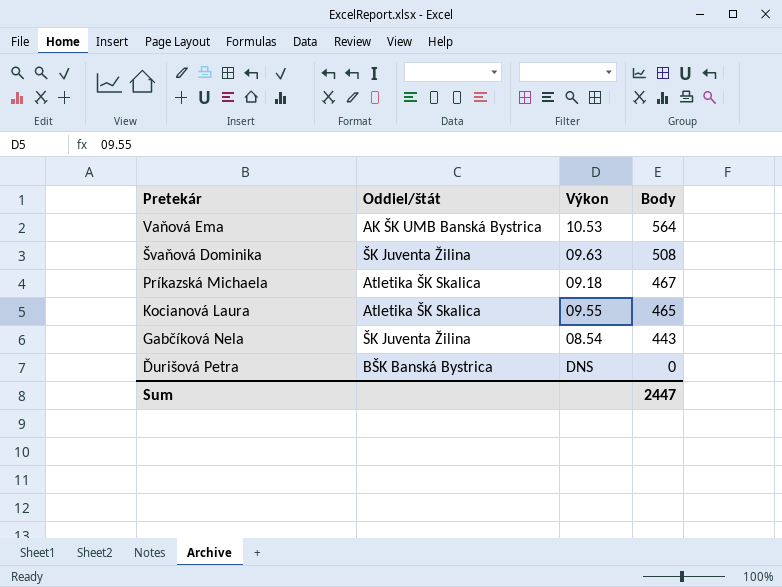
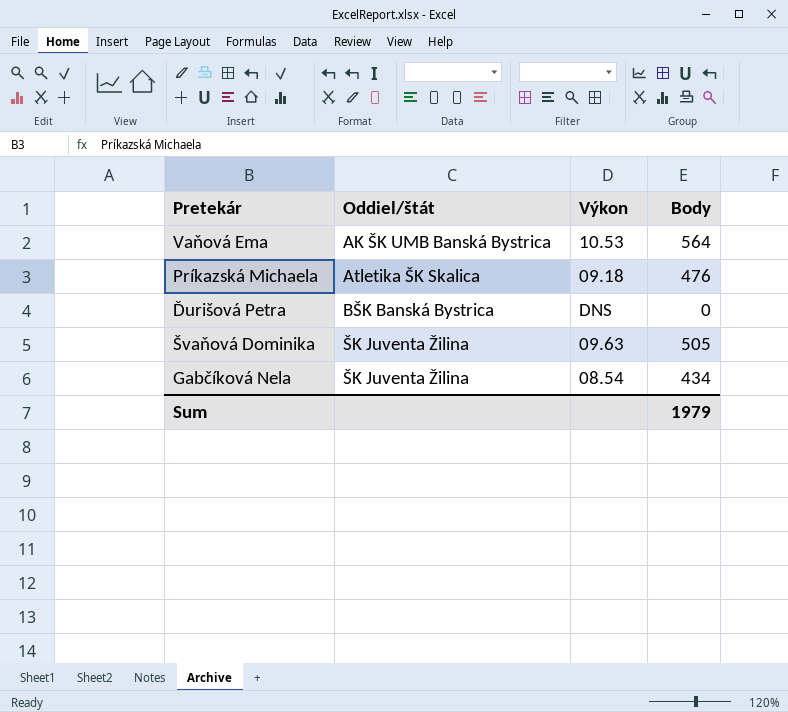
row order: Pretekár descending -> Oddiel/štát ascending
row Kocianová Laura: Atletika ŠK Skalica | 09.55 | 465 -> none
Príkazská Michaela | Body: 467 -> 476
Švaňová Dominika | Body: 508 -> 505
Gabčíková Nela | Body: 443 -> 434
Sum | Body: 2447 -> 1979

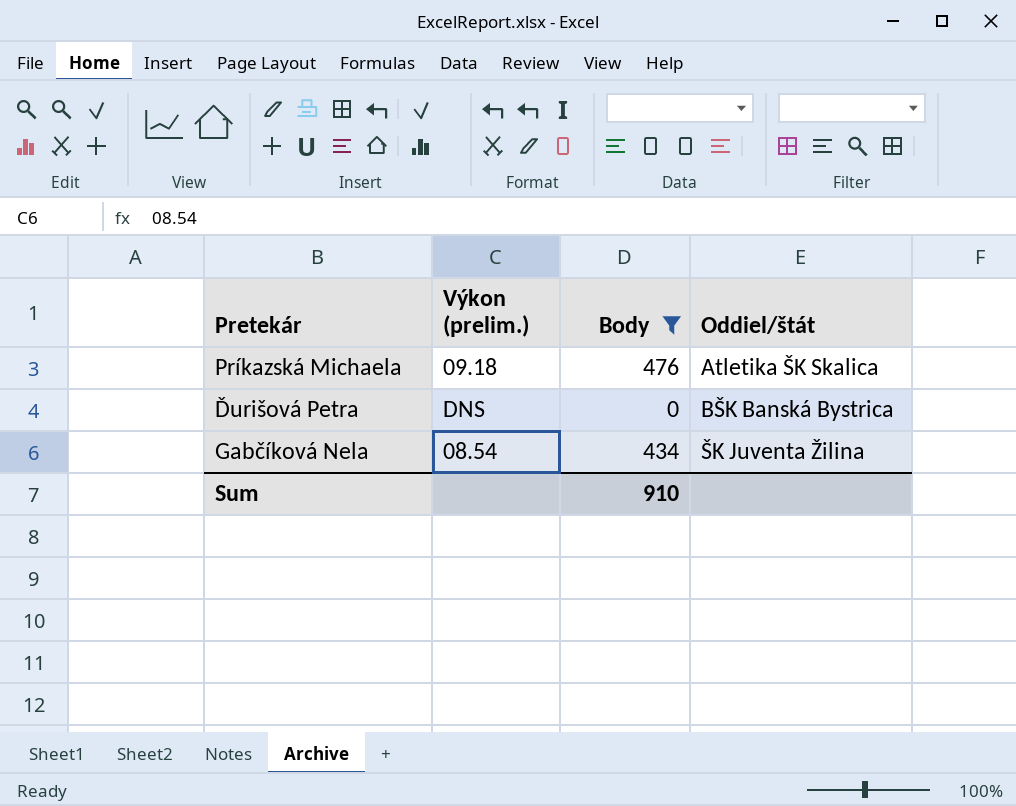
filter: none -> Body <= 476
column name: Výkon -> Výkon (prelim.)
column Oddiel/štát | position: 2 -> 4
Sum | Body: 1979 -> 910

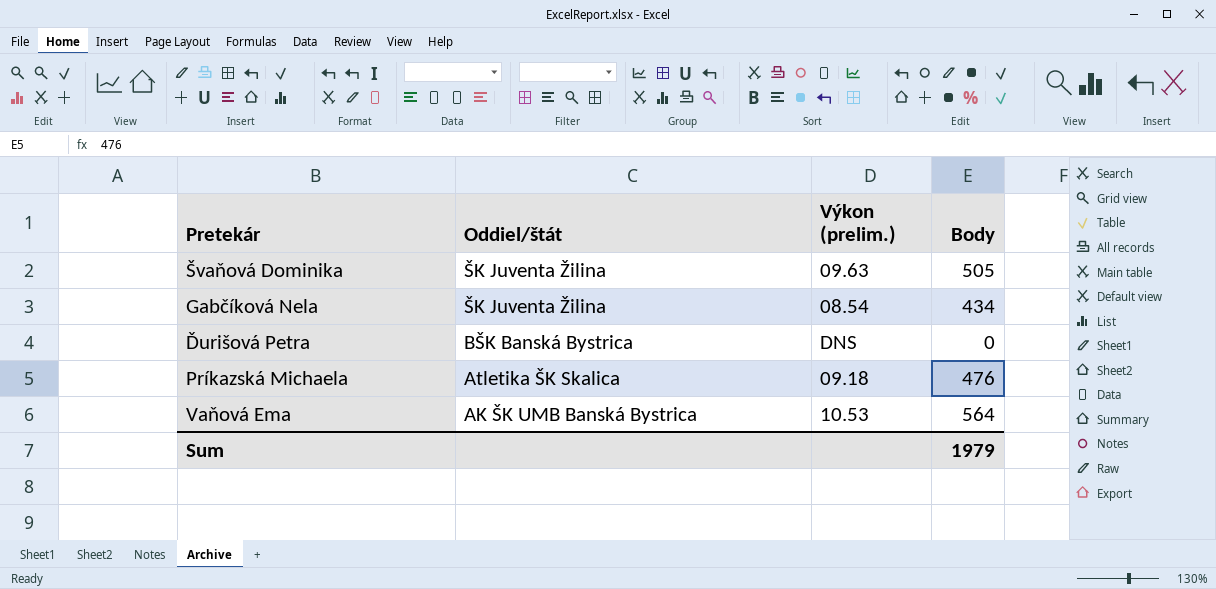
filter: Body <= 476 -> none
row order: Oddiel/štát ascending -> Oddiel/štát descending
column Oddiel/štát | position: 4 -> 2
Sum | Body: 910 -> 1979

